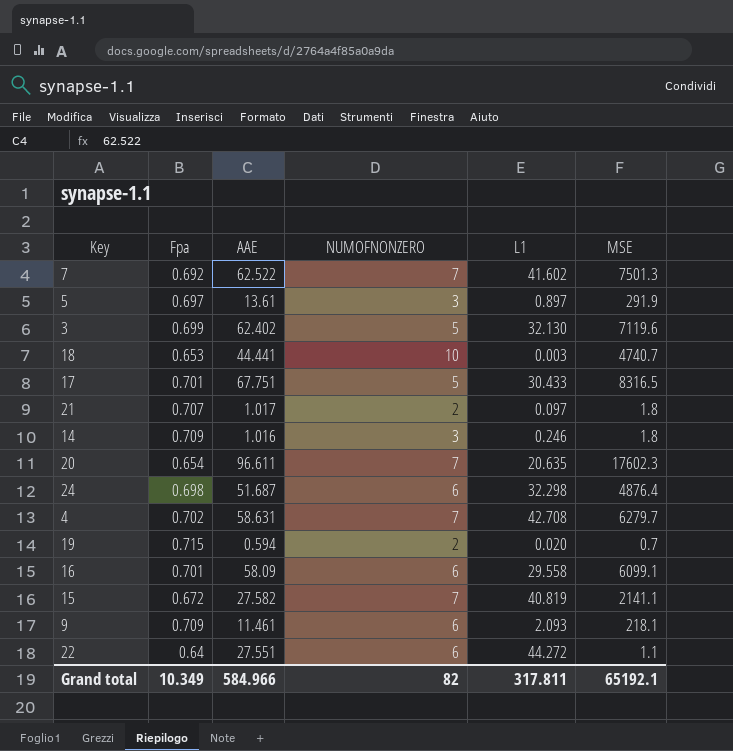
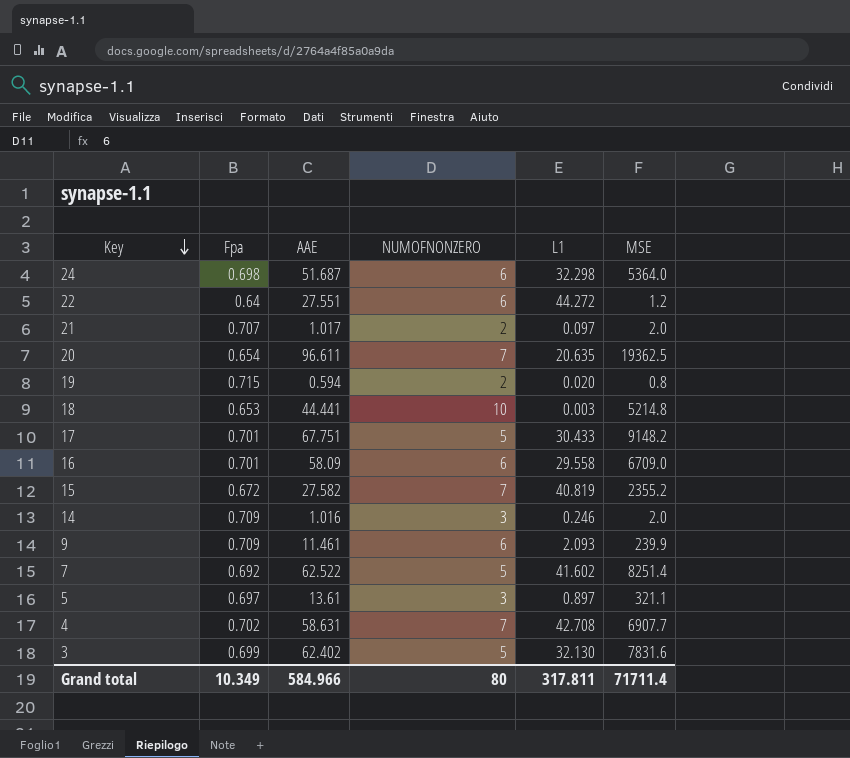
row order: none -> Key descending
24 | MSE: 4876.4 -> 5364.0
22 | MSE: 1.1 -> 1.2
21 | MSE: 1.8 -> 2.0
20 | MSE: 17602.3 -> 19362.5
19 | MSE: 0.7 -> 0.8
18 | MSE: 4740.7 -> 5214.8
17 | MSE: 8316.5 -> 9148.2
16 | MSE: 6099.1 -> 6709.0
15 | MSE: 2141.1 -> 2355.2
14 | MSE: 1.8 -> 2.0
9 | MSE: 218.1 -> 239.9
7 | NUMOFNONZERO: 7 -> 5
7 | MSE: 7501.3 -> 8251.4
5 | MSE: 291.9 -> 321.1
4 | MSE: 6279.7 -> 6907.7
3 | MSE: 7119.6 -> 7831.6
Grand total | NUMOFNONZERO: 82 -> 80
Grand total | MSE: 65192.1 -> 71711.4

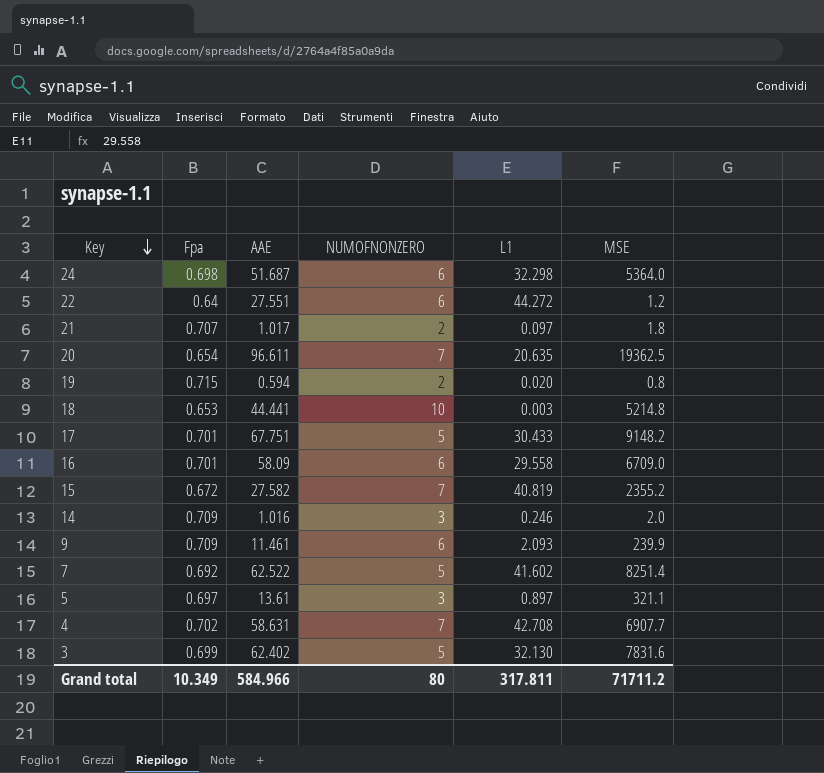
21 | MSE: 2.0 -> 1.8
Grand total | MSE: 71711.4 -> 71711.2

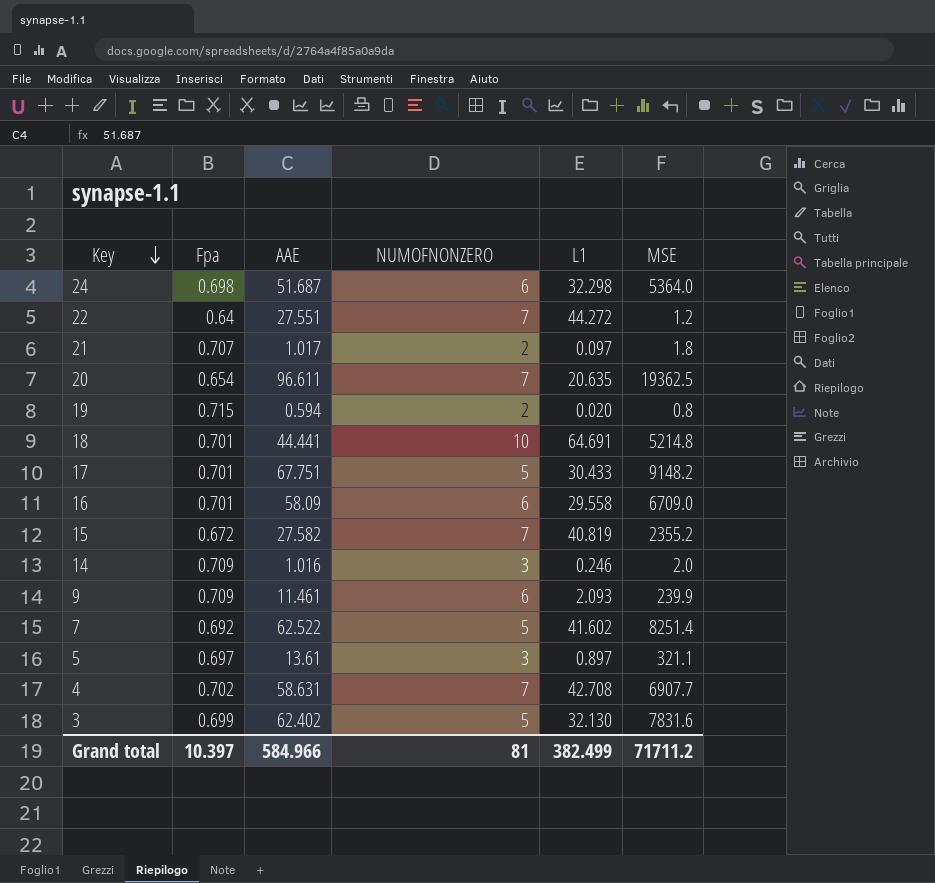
22 | NUMOFNONZERO: 6 -> 7
18 | Fpa: 0.653 -> 0.701
18 | L1: 0.003 -> 64.691
Grand total | Fpa: 10.349 -> 10.397
Grand total | NUMOFNONZERO: 80 -> 81
Grand total | L1: 317.811 -> 382.499

